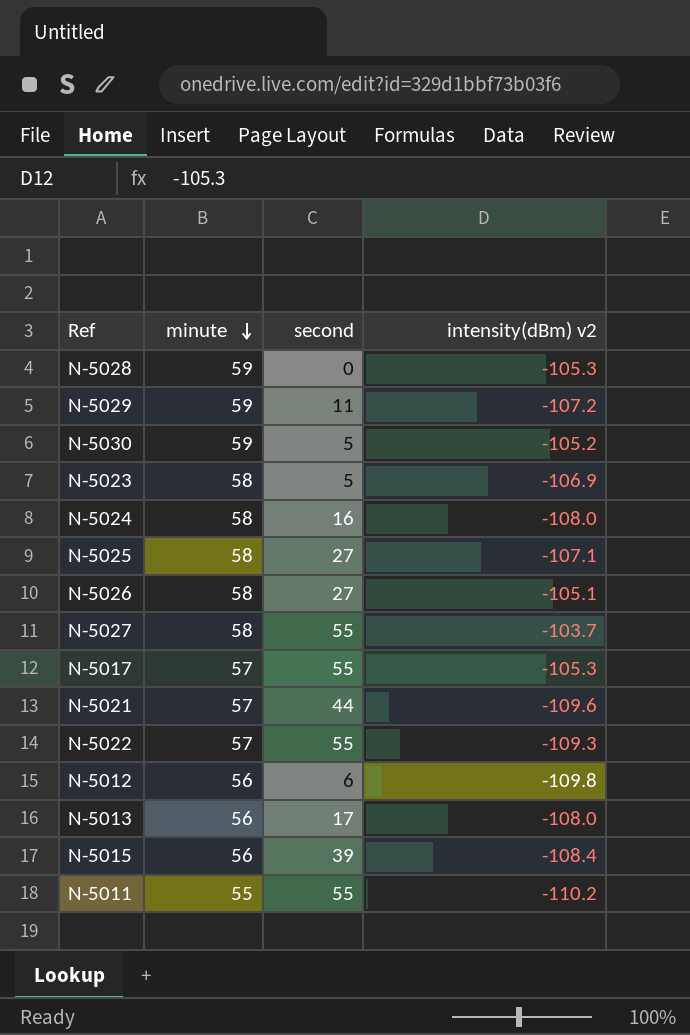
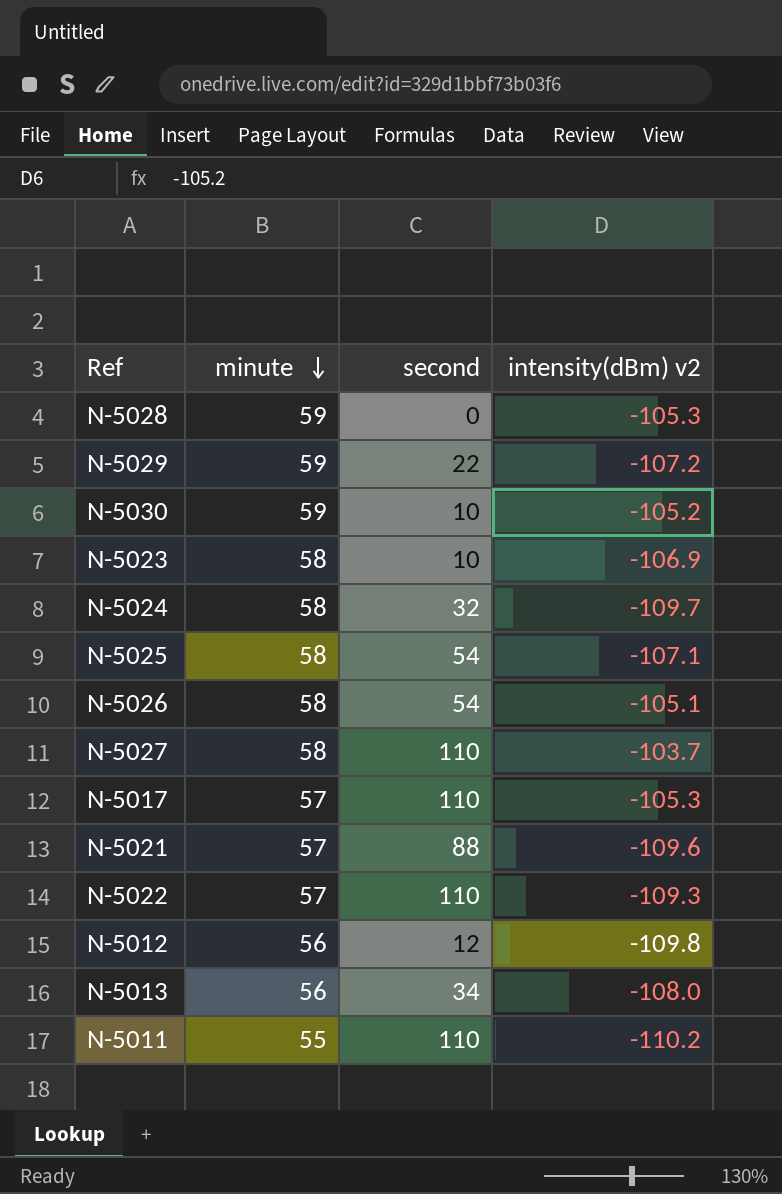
row N-5015: 56 | 39 | -108.4 -> none
N-5029 | second: 11 -> 22
N-5030 | second: 5 -> 10
N-5023 | second: 5 -> 10
N-5024 | second: 16 -> 32
N-5024 | intensity(dBm) v2: -108.0 -> -109.7
N-5025 | second: 27 -> 54
N-5026 | second: 27 -> 54
N-5027 | second: 55 -> 110
N-5017 | second: 55 -> 110
N-5021 | second: 44 -> 88
N-5022 | second: 55 -> 110
N-5012 | second: 6 -> 12
N-5013 | second: 17 -> 34
N-5011 | second: 55 -> 110

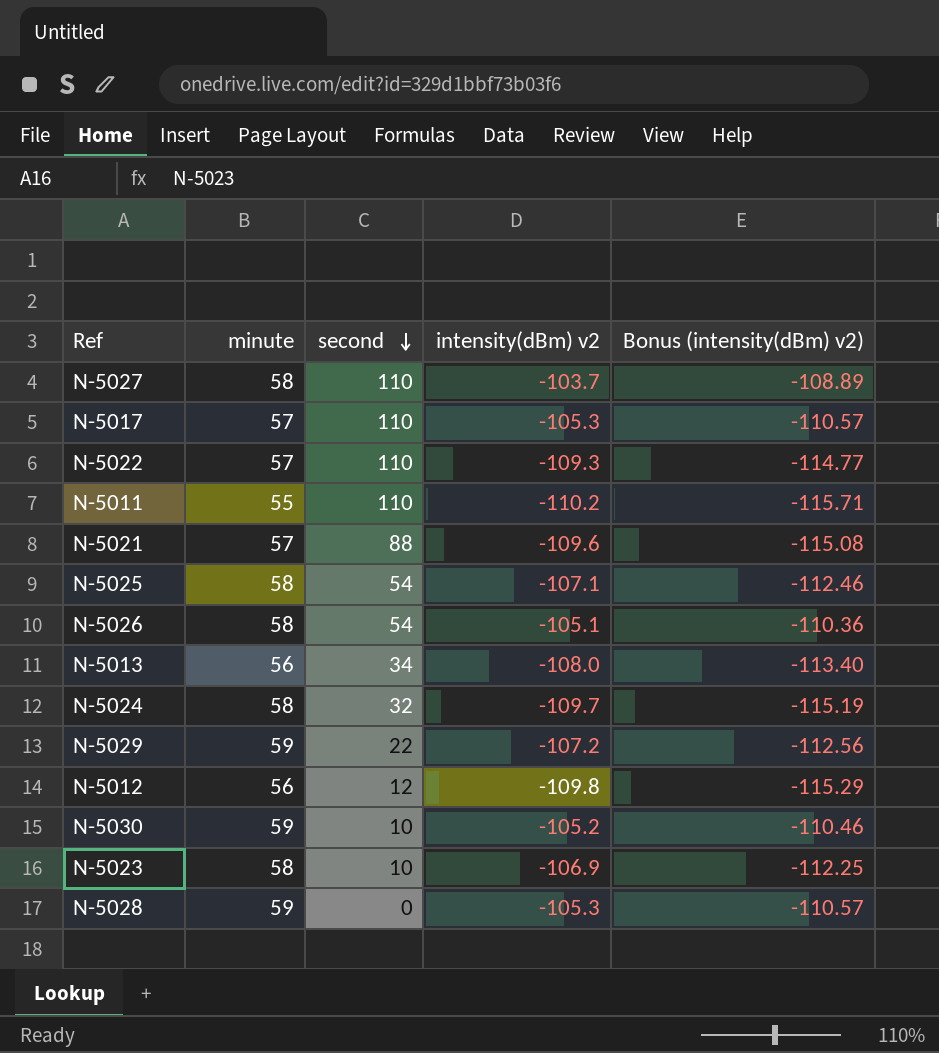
row order: minute descending -> second descending
column Bonus (intensity(dBm) v2) | formula: none -> [intensity(dBm) v2] * 1.05

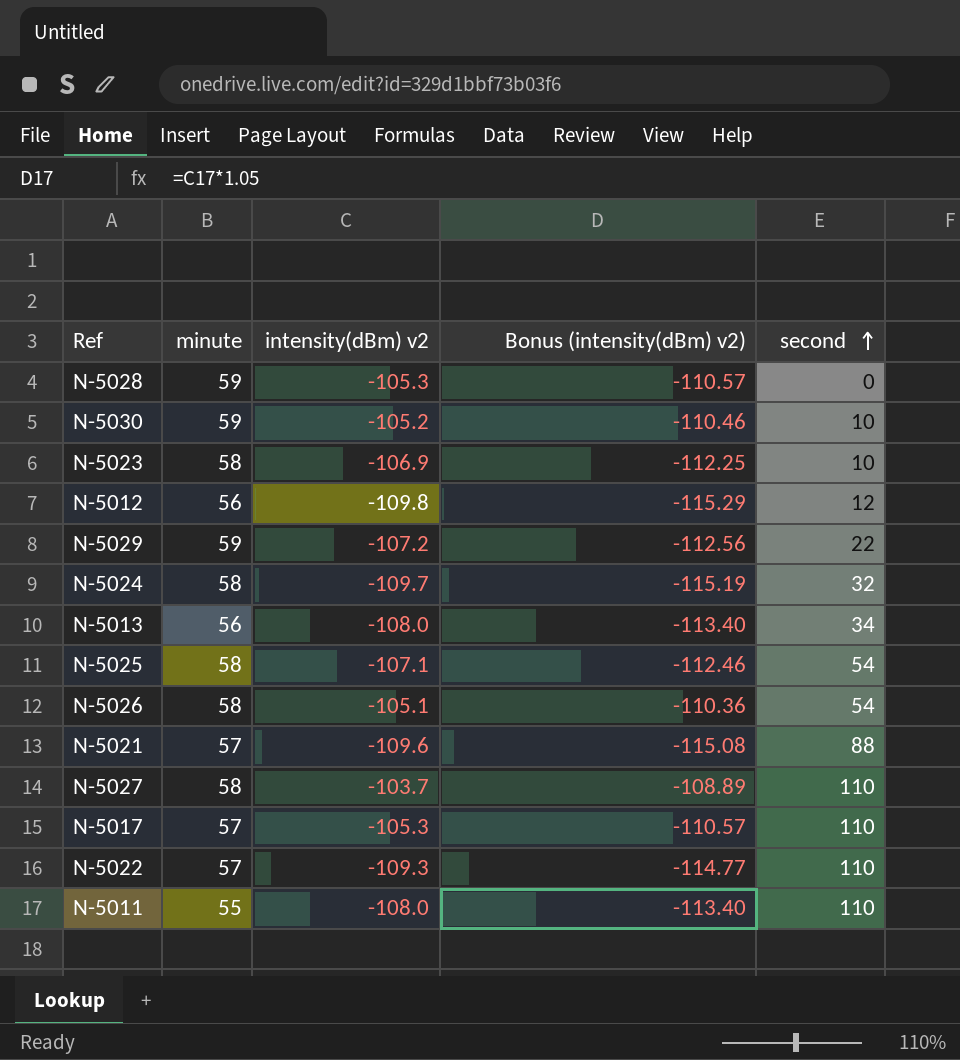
row order: second descending -> second ascending
column second | position: 3 -> 5
N-5011 | intensity(dBm) v2: -110.2 -> -108.0
N-5011 | Bonus (intensity(dBm) v2): -115.71 -> -113.40

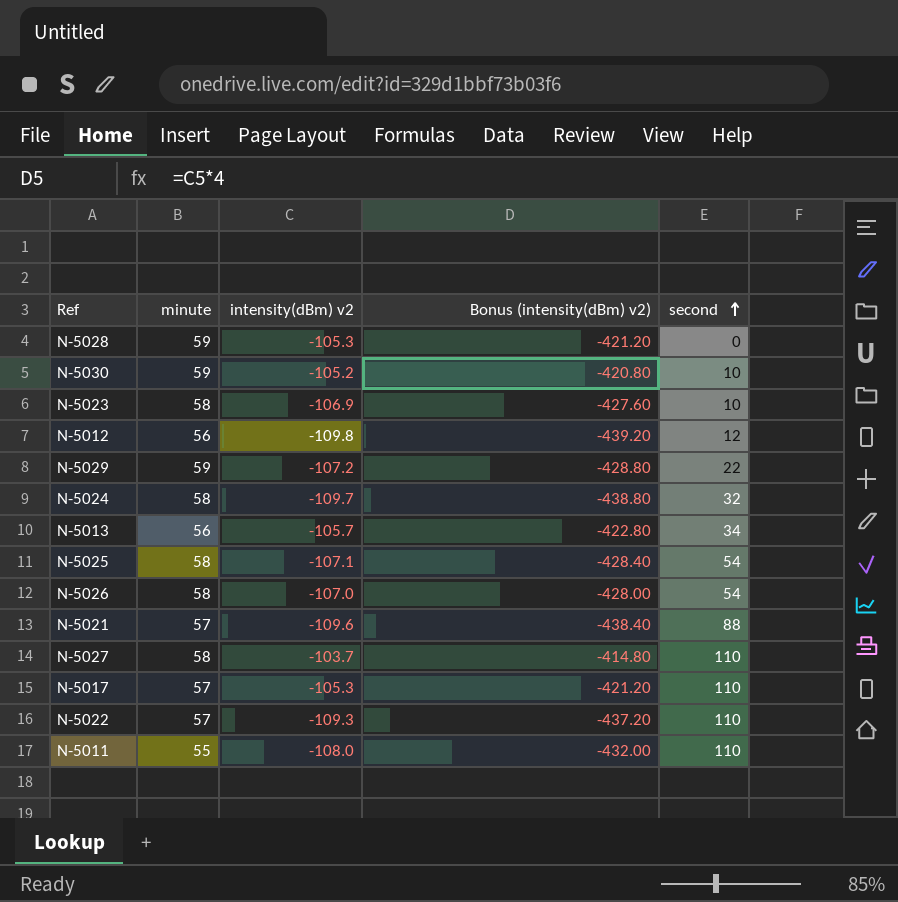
column Bonus (intensity(dBm) v2) | formula: [intensity(dBm) v2] * 1.05 -> [intensity(dBm) v2] * 4
N-5013 | intensity(dBm) v2: -108.0 -> -105.7
N-5026 | intensity(dBm) v2: -105.1 -> -107.0

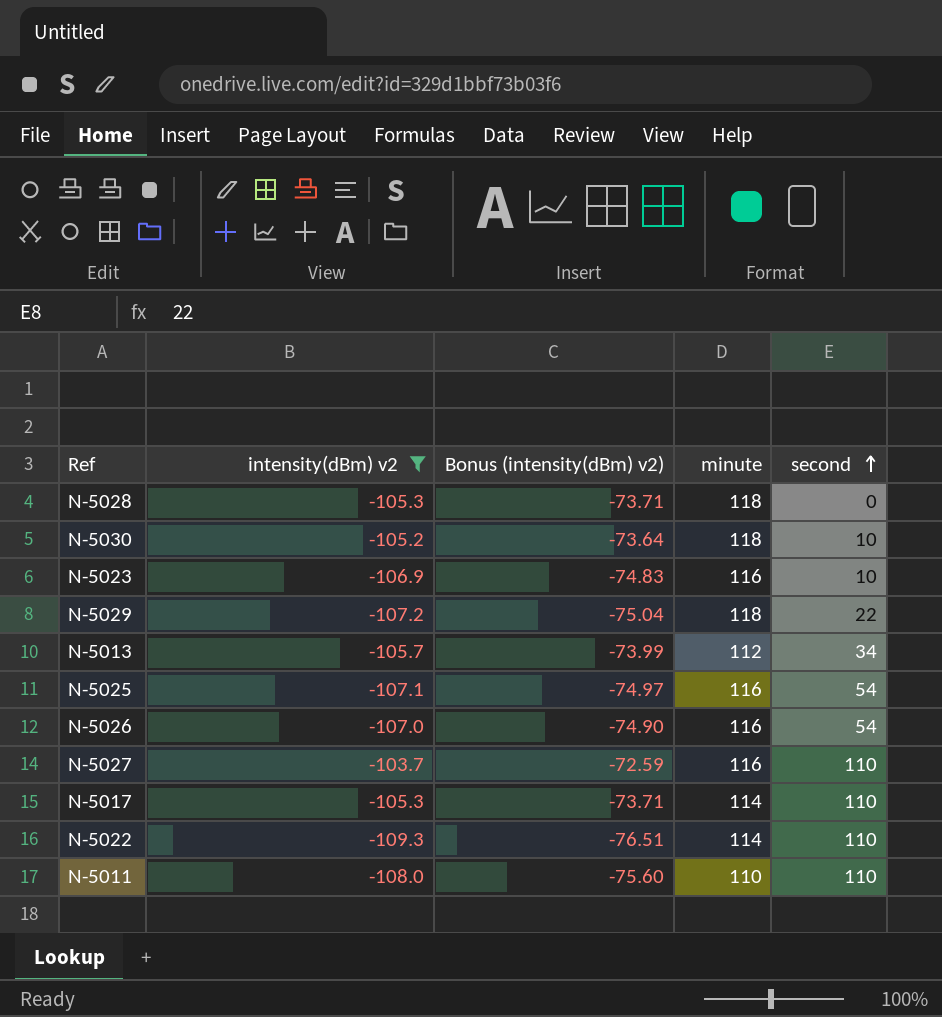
filter: none -> intensity(dBm) v2 >= -109.3
column Bonus (intensity(dBm) v2) | formula: [intensity(dBm) v2] * 4 -> [intensity(dBm) v2] * 0.7
column minute | position: 2 -> 4
N-5028 | minute: 59 -> 118
N-5030 | minute: 59 -> 118
N-5023 | minute: 58 -> 116
N-5029 | minute: 59 -> 118
N-5013 | minute: 56 -> 112
N-5025 | minute: 58 -> 116
N-5026 | minute: 58 -> 116
N-5027 | minute: 58 -> 116
N-5017 | minute: 57 -> 114
N-5022 | minute: 57 -> 114
N-5011 | minute: 55 -> 110

